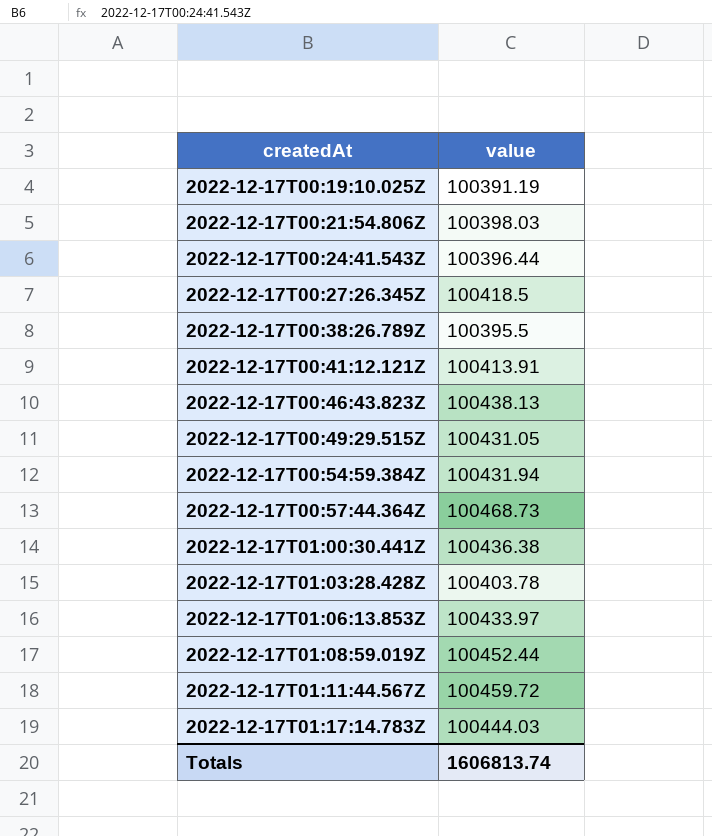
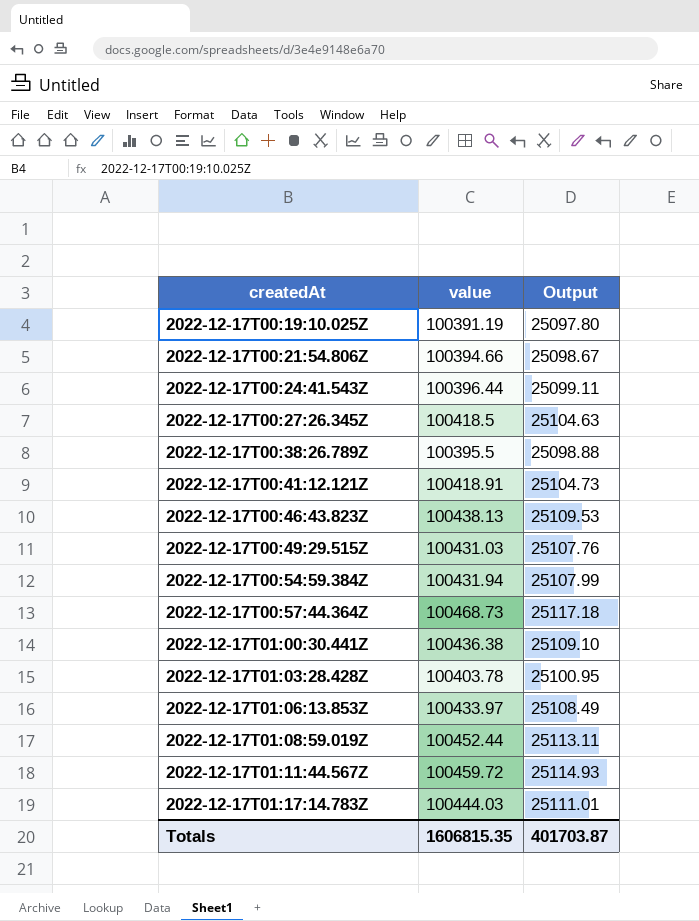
column Output | formula: none -> [value] * 0.25
2022-12-17T00:21:54.806Z | value: 100398.03 -> 100394.66
2022-12-17T00:41:12.121Z | value: 100413.91 -> 100418.91
2022-12-17T00:49:29.515Z | value: 100431.05 -> 100431.03
Totals | value: 1606813.74 -> 1606815.35

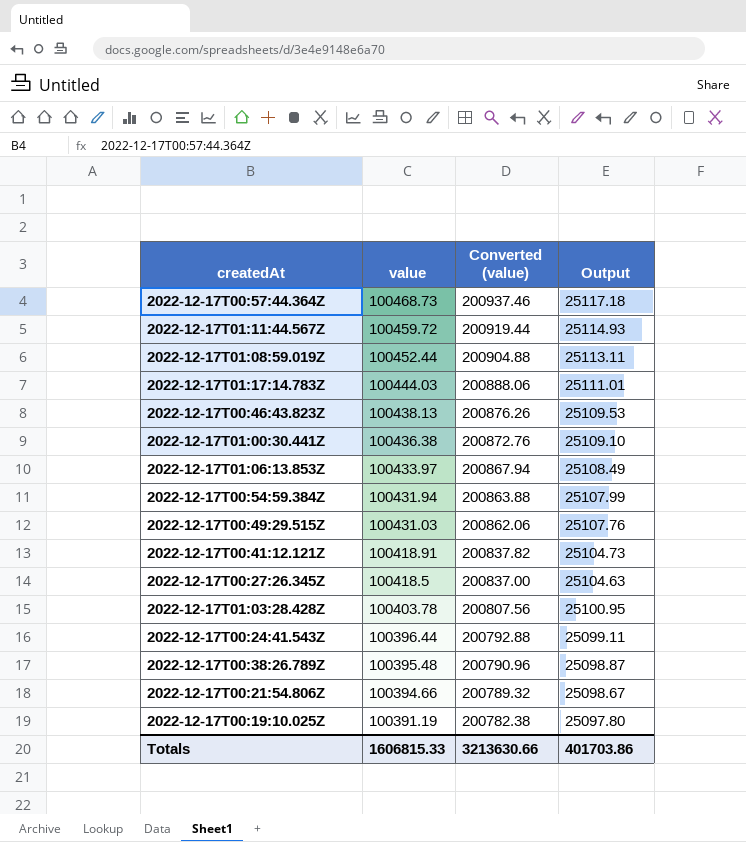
row order: createdAt ascending -> value descending
column Converted (value) | formula: none -> [value] * 2
2022-12-17T00:38:26.789Z | value: 100395.5 -> 100395.48
2022-12-17T00:38:26.789Z | Output: 25098.88 -> 25098.87
Totals | value: 1606815.35 -> 1606815.33
Totals | Output: 401703.87 -> 401703.86

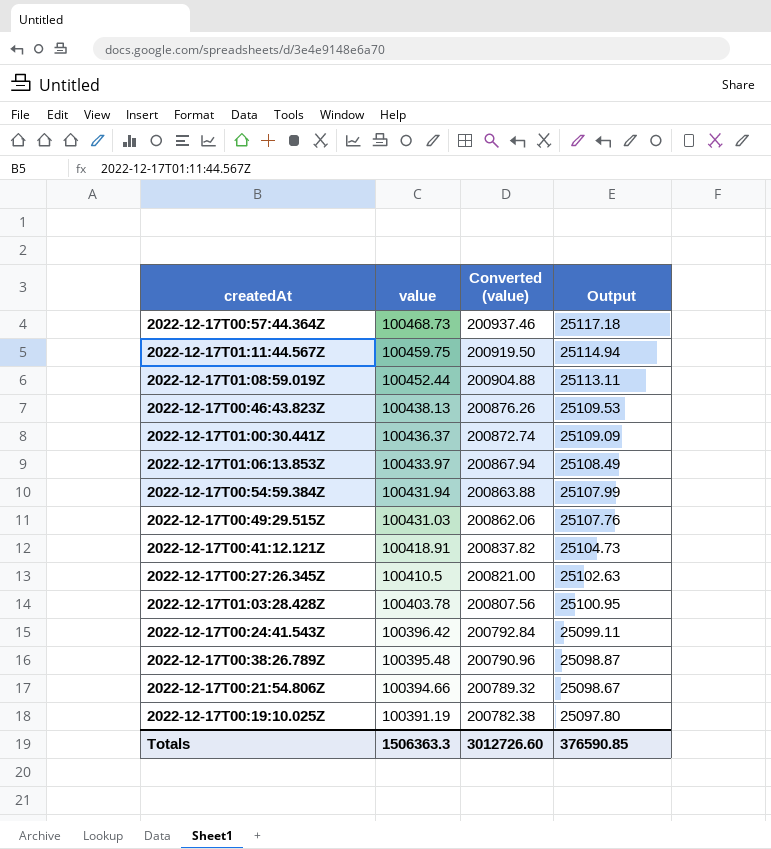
row 2022-12-17T01:17:14.783Z: 100444.03 | 200888.06 | 25111.01 -> none
2022-12-17T01:11:44.567Z | value: 100459.72 -> 100459.75
2022-12-17T01:11:44.567Z | Converted (value): 200919.44 -> 200919.50
2022-12-17T01:11:44.567Z | Output: 25114.93 -> 25114.94
2022-12-17T01:00:30.441Z | value: 100436.38 -> 100436.37
2022-12-17T01:00:30.441Z | Converted (value): 200872.76 -> 200872.74
2022-12-17T01:00:30.441Z | Output: 25109.10 -> 25109.09
2022-12-17T00:27:26.345Z | value: 100418.5 -> 100410.5
2022-12-17T00:27:26.345Z | Converted (value): 200837.00 -> 200821.00
2022-12-17T00:27:26.345Z | Output: 25104.63 -> 25102.63
2022-12-17T00:24:41.543Z | value: 100396.44 -> 100396.42
2022-12-17T00:24:41.543Z | Converted (value): 200792.88 -> 200792.84
Totals | value: 1606815.33 -> 1506363.3
Totals | Converted (value): 3213630.66 -> 3012726.60
Totals | Output: 401703.86 -> 376590.85

